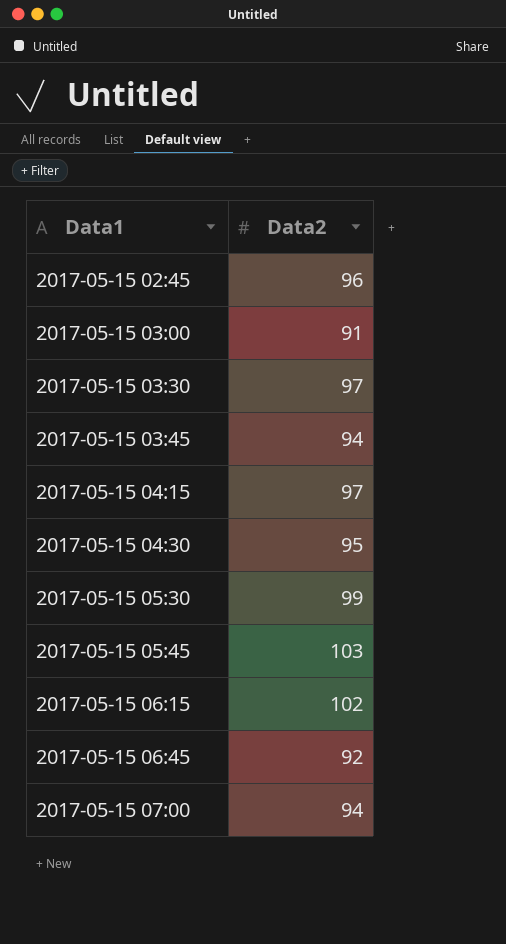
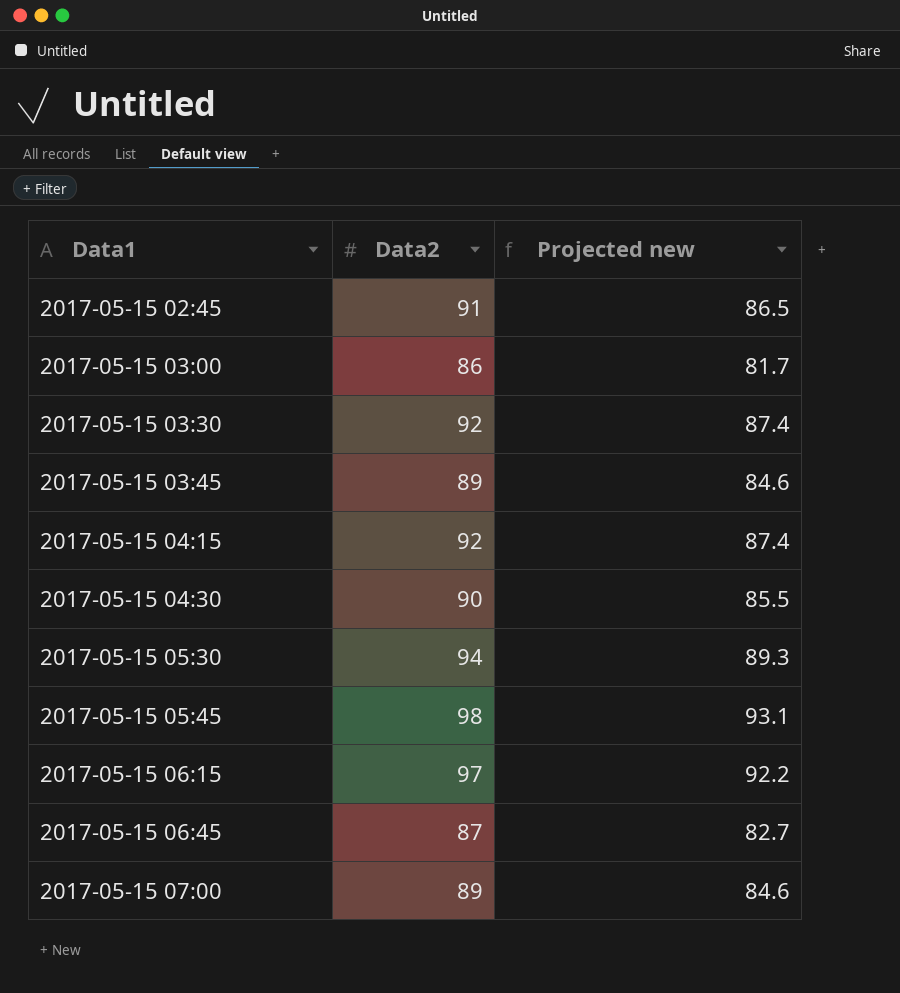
column Projected new | formula: none -> [Data2] * 0.95
2017-05-15 02:45 | Data2: 96 -> 91
2017-05-15 03:00 | Data2: 91 -> 86
2017-05-15 03:30 | Data2: 97 -> 92
2017-05-15 03:45 | Data2: 94 -> 89
2017-05-15 04:15 | Data2: 97 -> 92
2017-05-15 04:30 | Data2: 95 -> 90
2017-05-15 05:30 | Data2: 99 -> 94
2017-05-15 05:45 | Data2: 103 -> 98
2017-05-15 06:15 | Data2: 102 -> 97
2017-05-15 06:45 | Data2: 92 -> 87
2017-05-15 07:00 | Data2: 94 -> 89

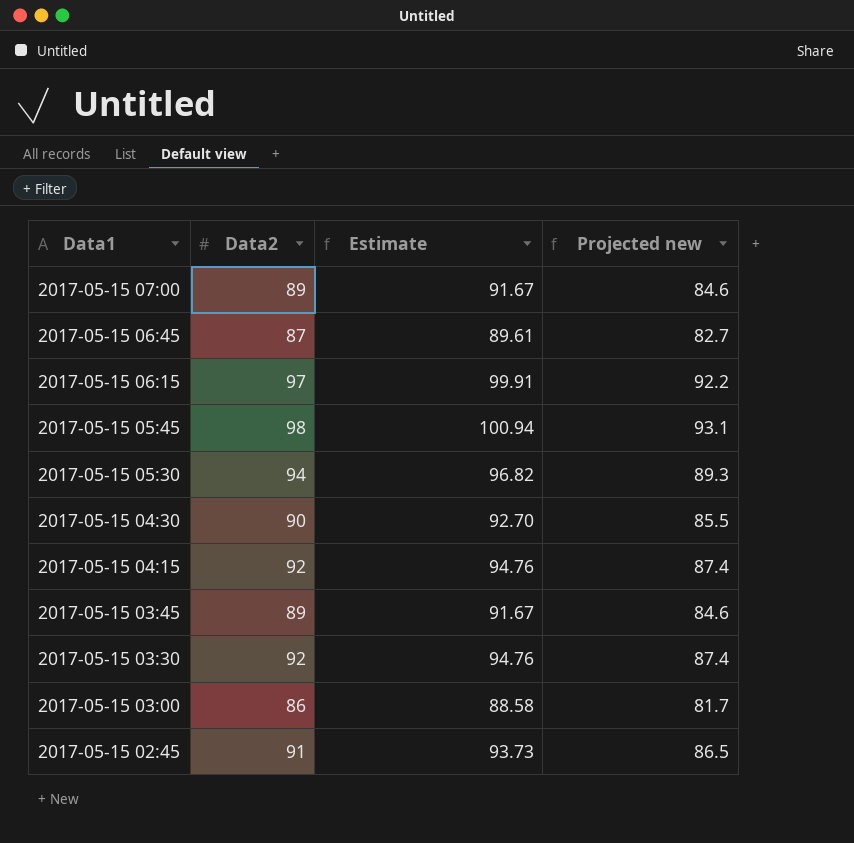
row order: Data1 ascending -> Data1 descending
column Estimate | formula: none -> [Data2] * 1.03

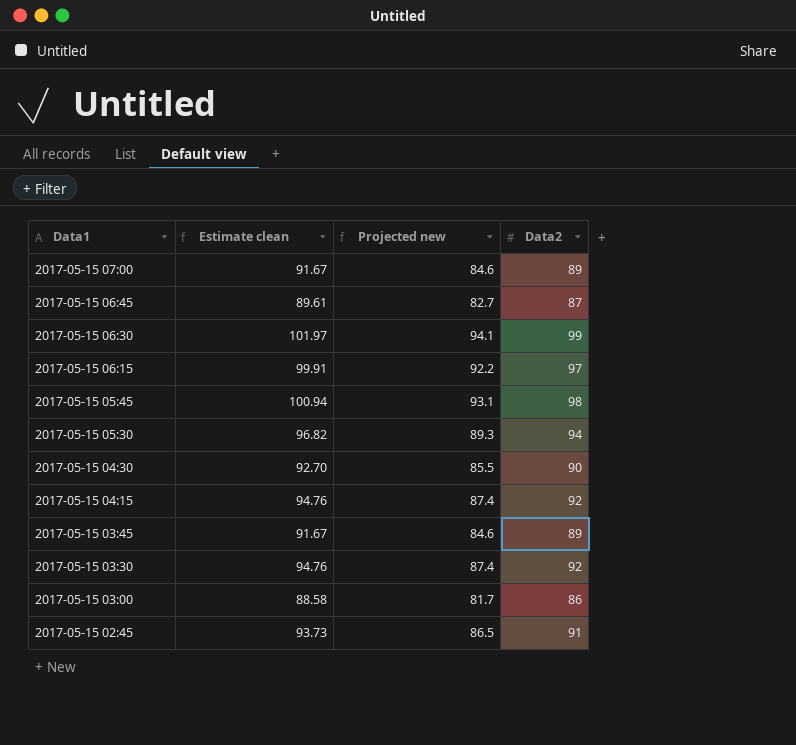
column name: Estimate -> Estimate clean
column Data2 | position: 2 -> 4
row 2017-05-15 06:30: none -> 101.97 | 94.1 | 99

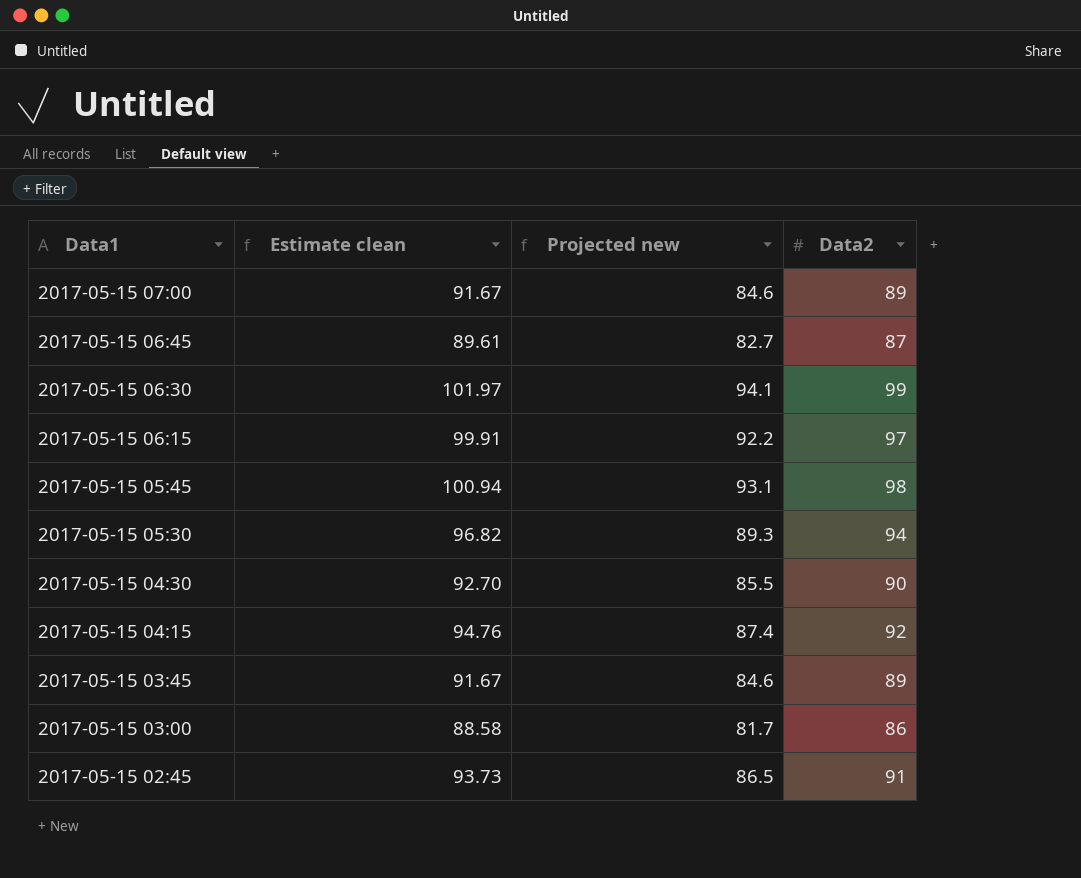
row 2017-05-15 03:30: 94.76 | 87.4 | 92 -> none

